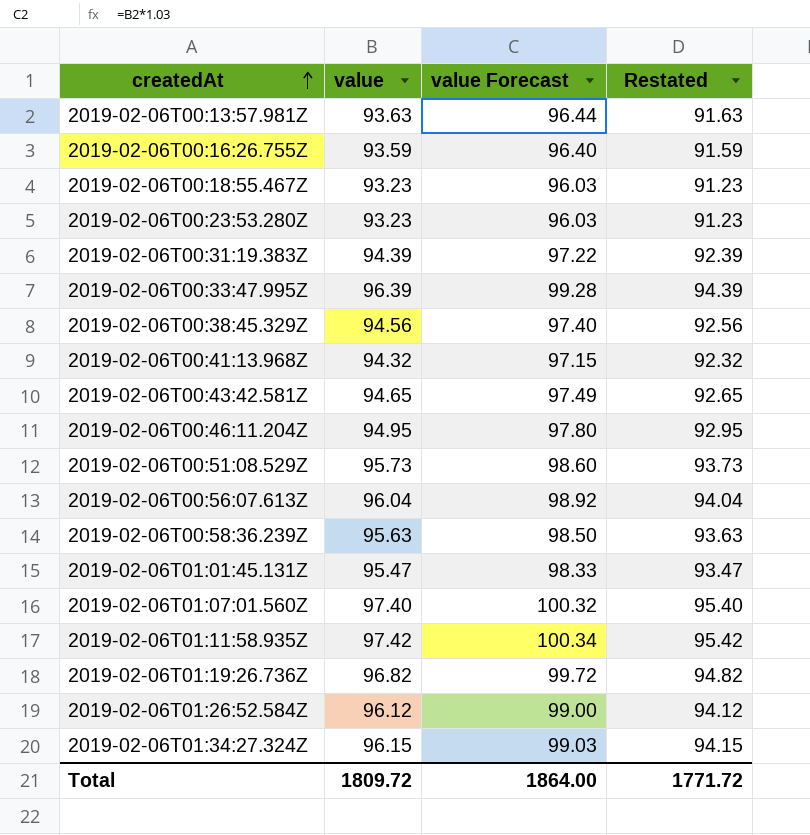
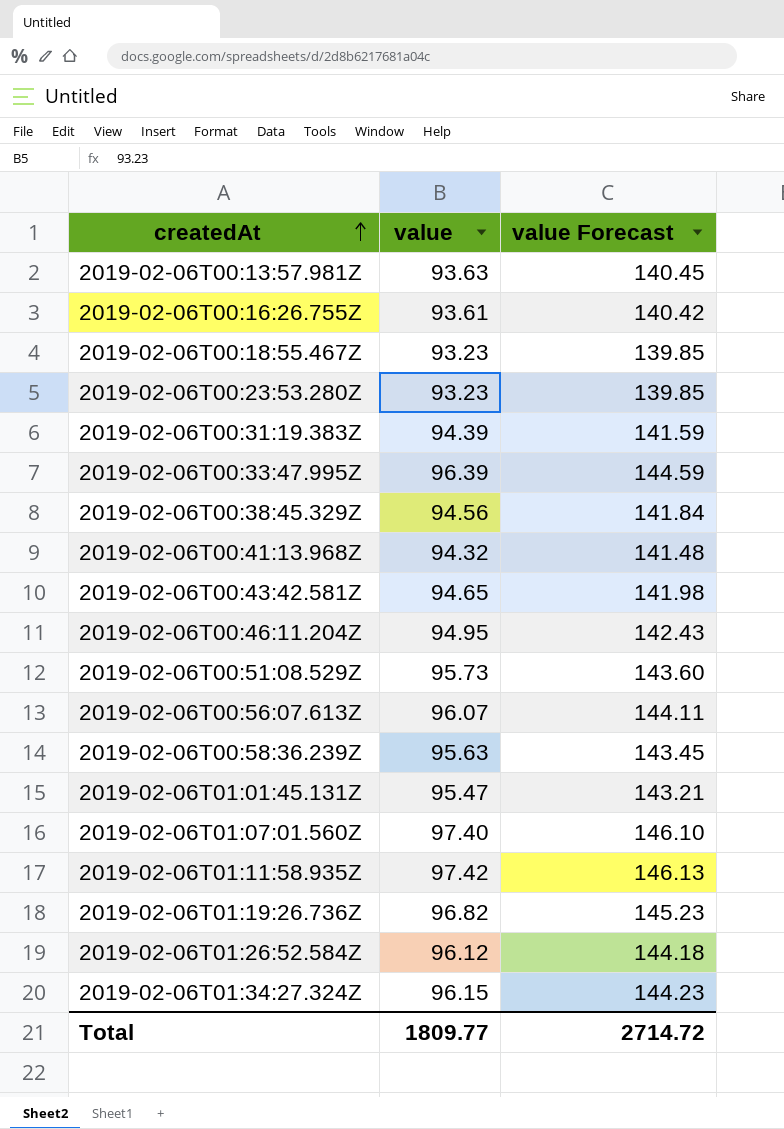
column Restated | formula: [value] - 2 -> none
column value Forecast | formula: [value] * 1.03 -> [value] * 1.5
2019-02-06T00:16:26.755Z | value: 93.59 -> 93.61
2019-02-06T00:56:07.613Z | value: 96.04 -> 96.07
Total | value: 1809.72 -> 1809.77
Total | value Forecast: 1864.00 -> 2714.72

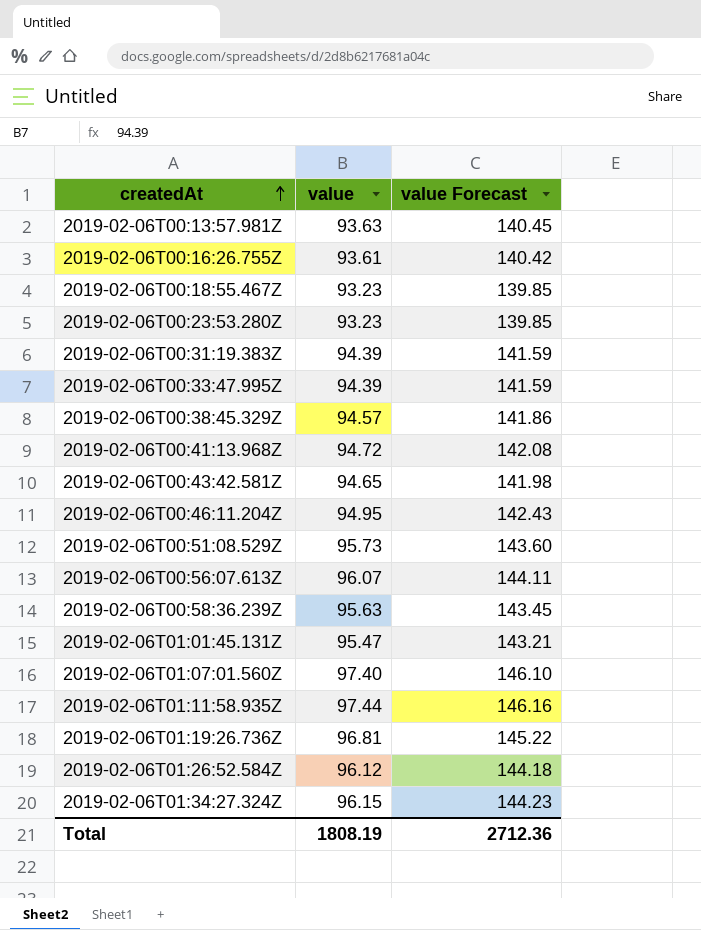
2019-02-06T00:33:47.995Z | value: 96.39 -> 94.39
2019-02-06T00:33:47.995Z | value Forecast: 144.59 -> 141.59
2019-02-06T00:38:45.329Z | value: 94.56 -> 94.57
2019-02-06T00:38:45.329Z | value Forecast: 141.84 -> 141.86
2019-02-06T00:41:13.968Z | value: 94.32 -> 94.72
2019-02-06T00:41:13.968Z | value Forecast: 141.48 -> 142.08
2019-02-06T01:11:58.935Z | value: 97.42 -> 97.44
2019-02-06T01:11:58.935Z | value Forecast: 146.13 -> 146.16
2019-02-06T01:19:26.736Z | value: 96.82 -> 96.81
2019-02-06T01:19:26.736Z | value Forecast: 145.23 -> 145.22
Total | value: 1809.77 -> 1808.19
Total | value Forecast: 2714.72 -> 2712.36

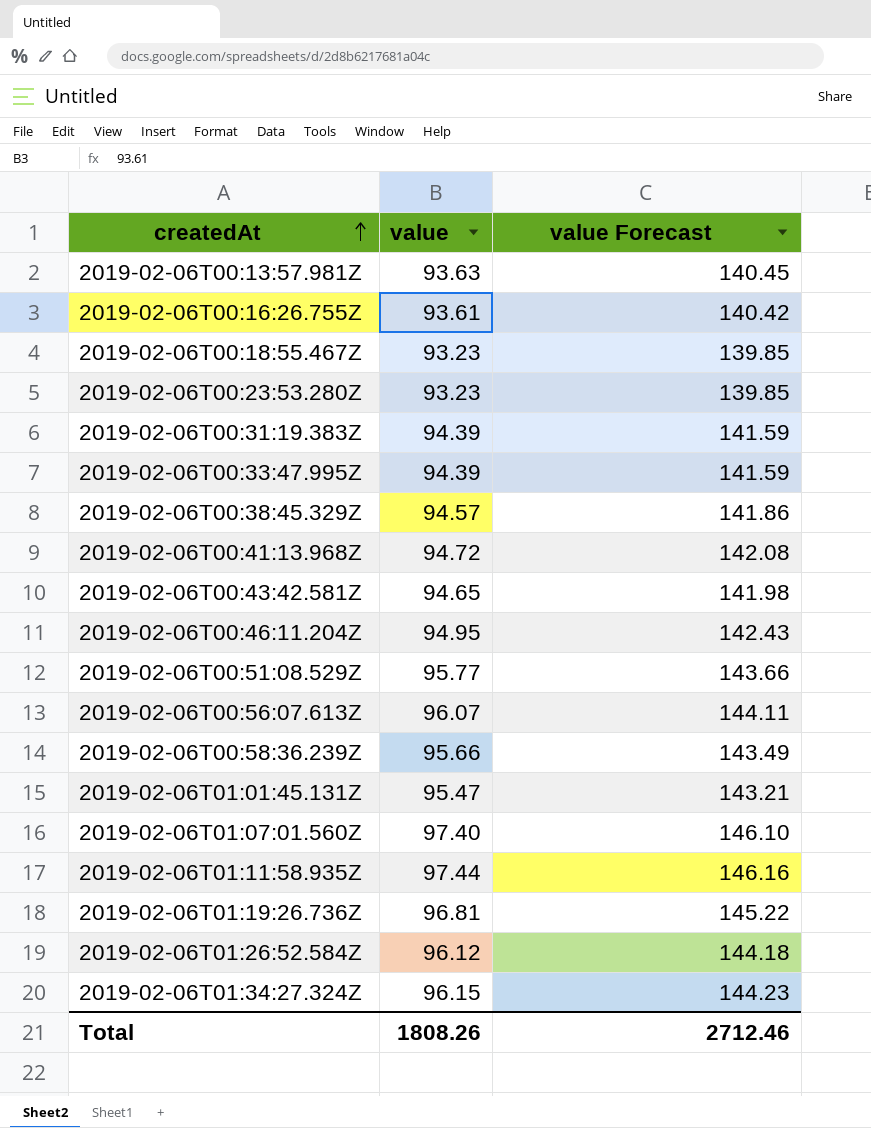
2019-02-06T00:51:08.529Z | value: 95.73 -> 95.77
2019-02-06T00:51:08.529Z | value Forecast: 143.60 -> 143.66
2019-02-06T00:58:36.239Z | value: 95.63 -> 95.66
2019-02-06T00:58:36.239Z | value Forecast: 143.45 -> 143.49
Total | value: 1808.19 -> 1808.26
Total | value Forecast: 2712.36 -> 2712.46

